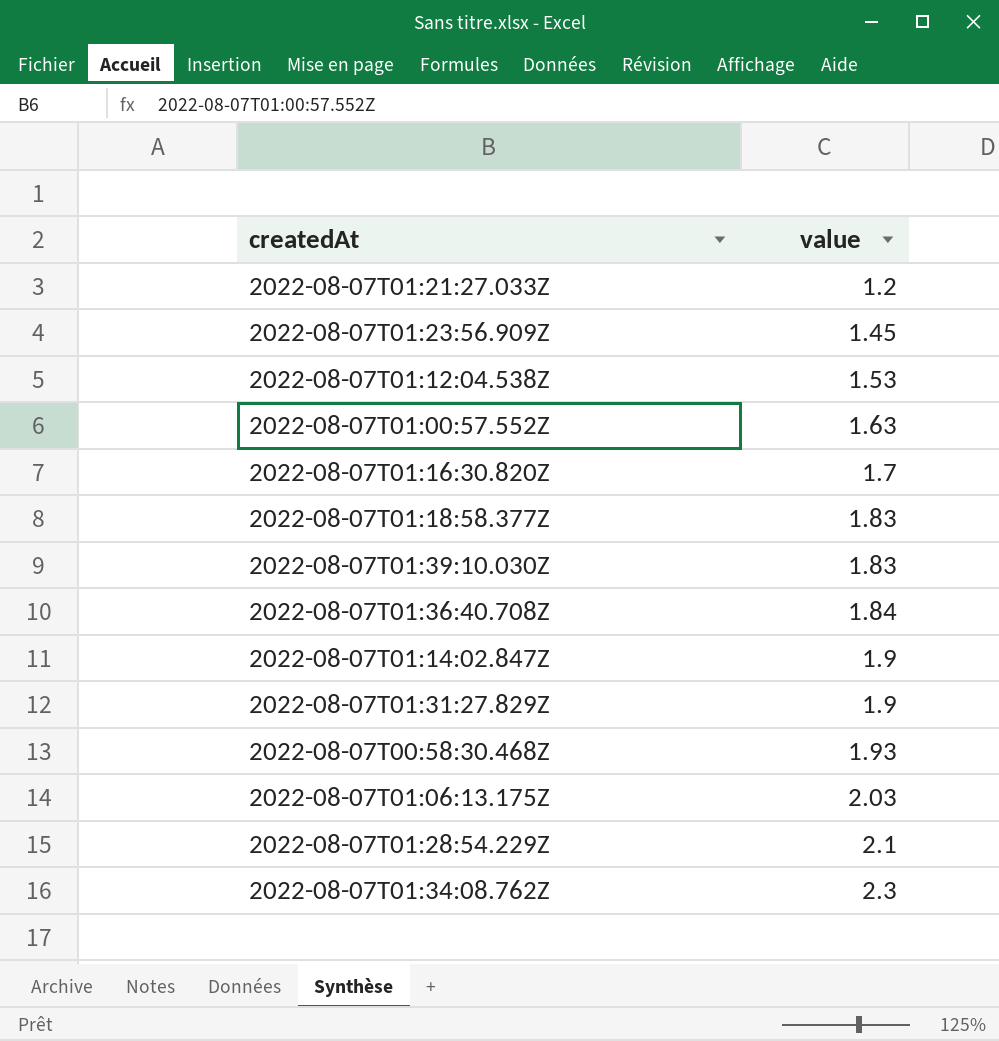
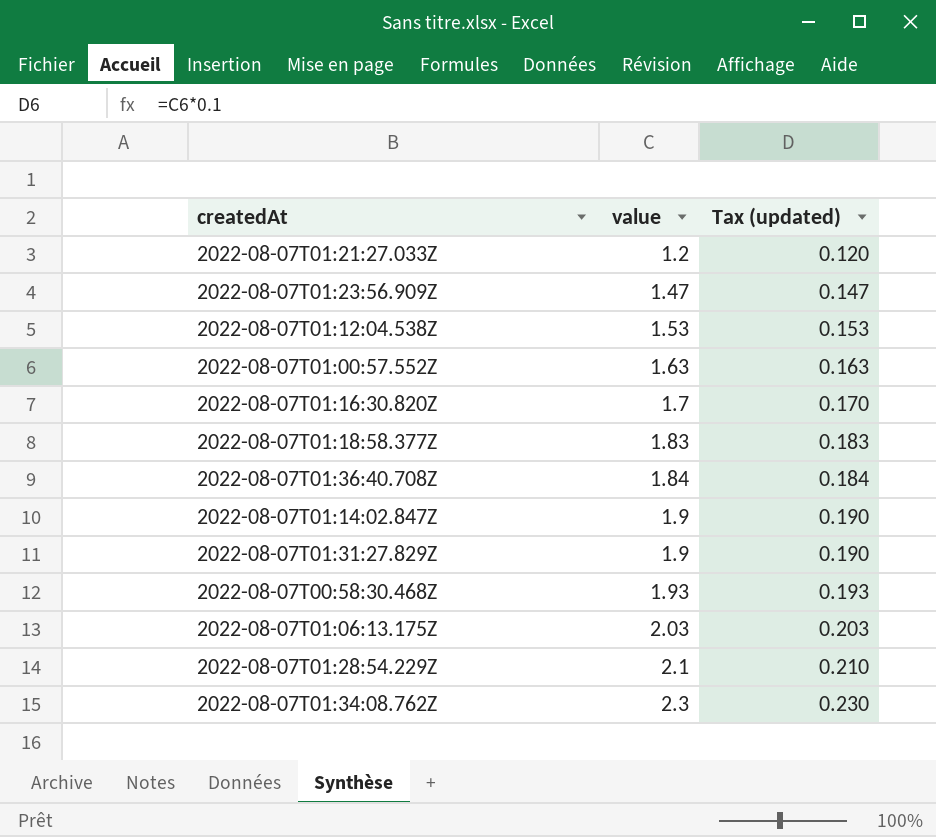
column Tax (updated) | formula: none -> [value] * 0.1
row 2022-08-07T01:39:10.030Z: 1.83 -> none
2022-08-07T01:23:56.909Z | value: 1.45 -> 1.47

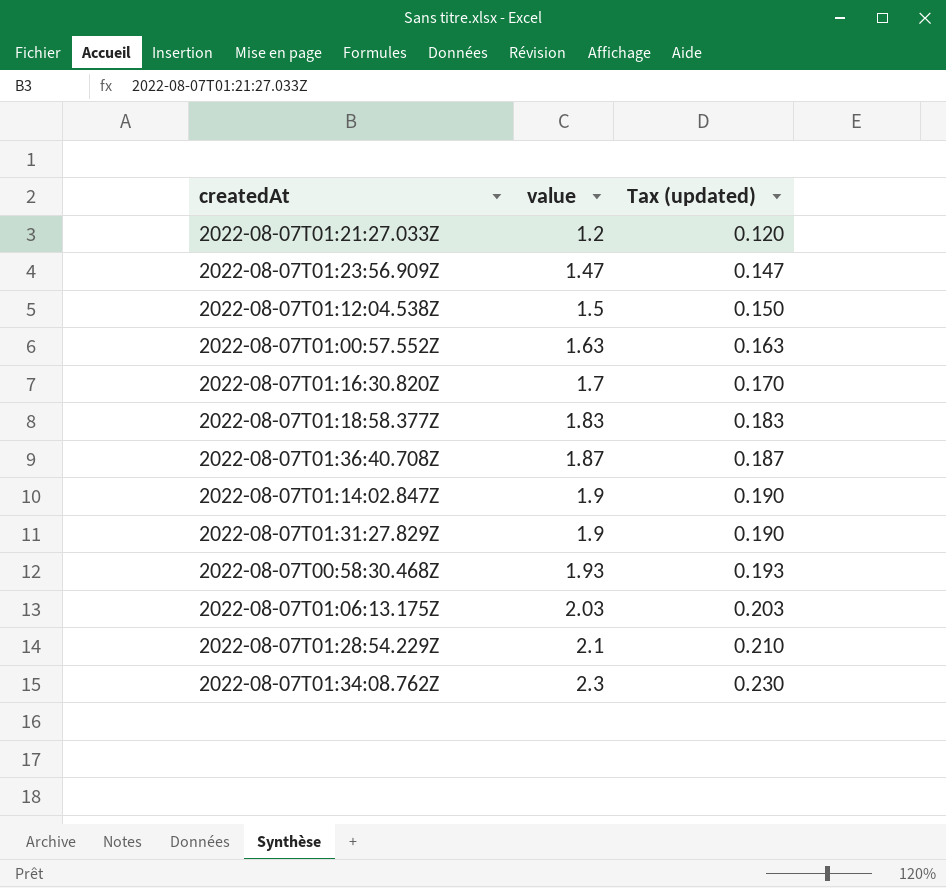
2022-08-07T01:12:04.538Z | value: 1.53 -> 1.5
2022-08-07T01:12:04.538Z | Tax (updated): 0.153 -> 0.150
2022-08-07T01:36:40.708Z | value: 1.84 -> 1.87
2022-08-07T01:36:40.708Z | Tax (updated): 0.184 -> 0.187

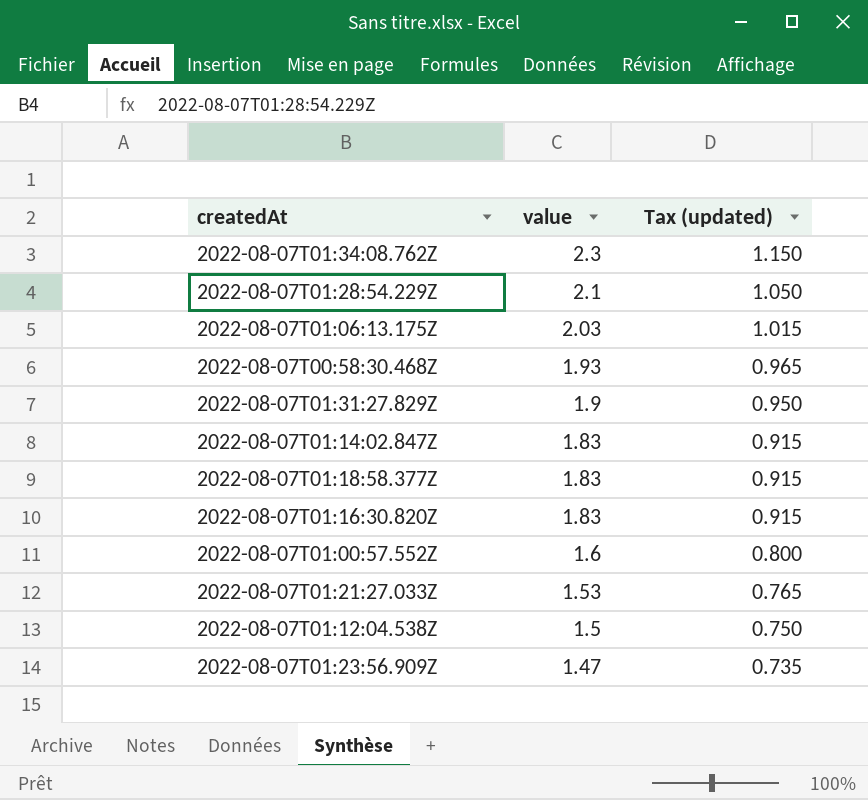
row order: value ascending -> value descending
column Tax (updated) | formula: [value] * 0.1 -> [value] * 0.5
row 2022-08-07T01:36:40.708Z: 1.87 | 0.187 -> none
2022-08-07T01:14:02.847Z | value: 1.9 -> 1.83
2022-08-07T01:16:30.820Z | value: 1.7 -> 1.83
2022-08-07T01:00:57.552Z | value: 1.63 -> 1.6
2022-08-07T01:21:27.033Z | value: 1.2 -> 1.53

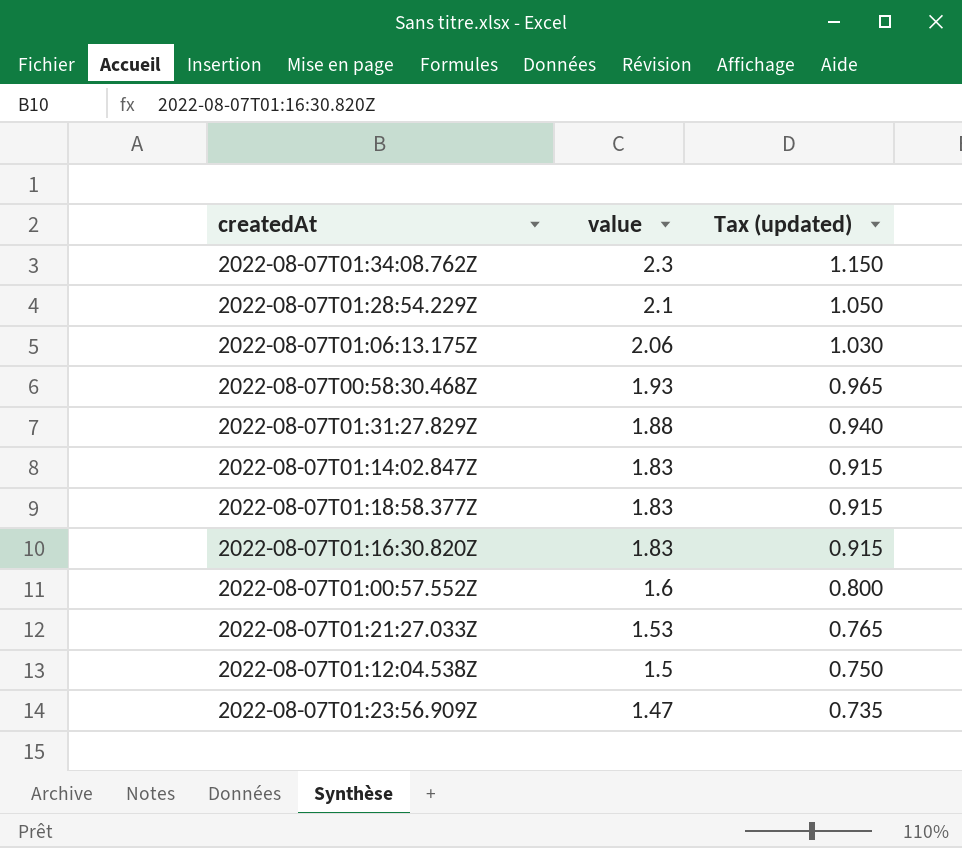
2022-08-07T01:06:13.175Z | value: 2.03 -> 2.06
2022-08-07T01:06:13.175Z | Tax (updated): 1.015 -> 1.030
2022-08-07T01:31:27.829Z | value: 1.9 -> 1.88
2022-08-07T01:31:27.829Z | Tax (updated): 0.950 -> 0.940

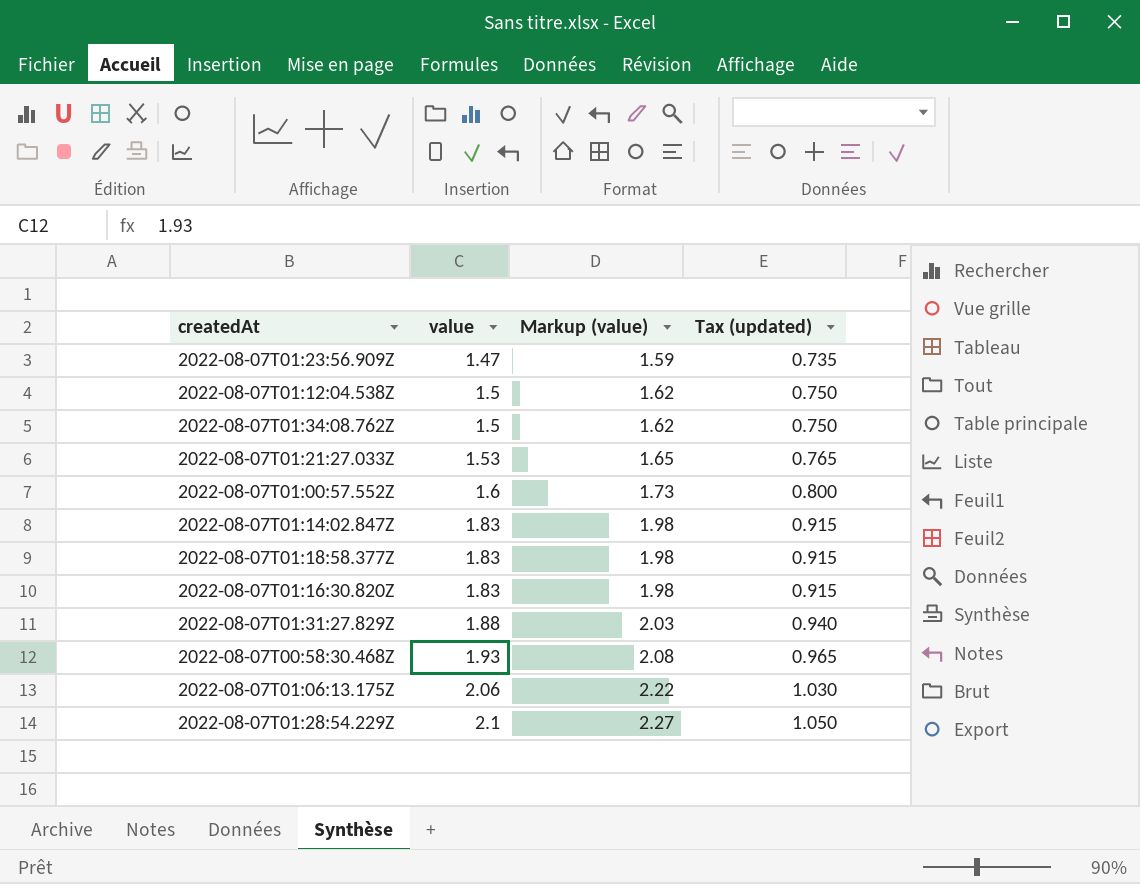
row order: value descending -> value ascending
column Markup (value) | formula: none -> [value] * 1.08
2022-08-07T01:34:08.762Z | value: 2.3 -> 1.5
2022-08-07T01:34:08.762Z | Tax (updated): 1.150 -> 0.750

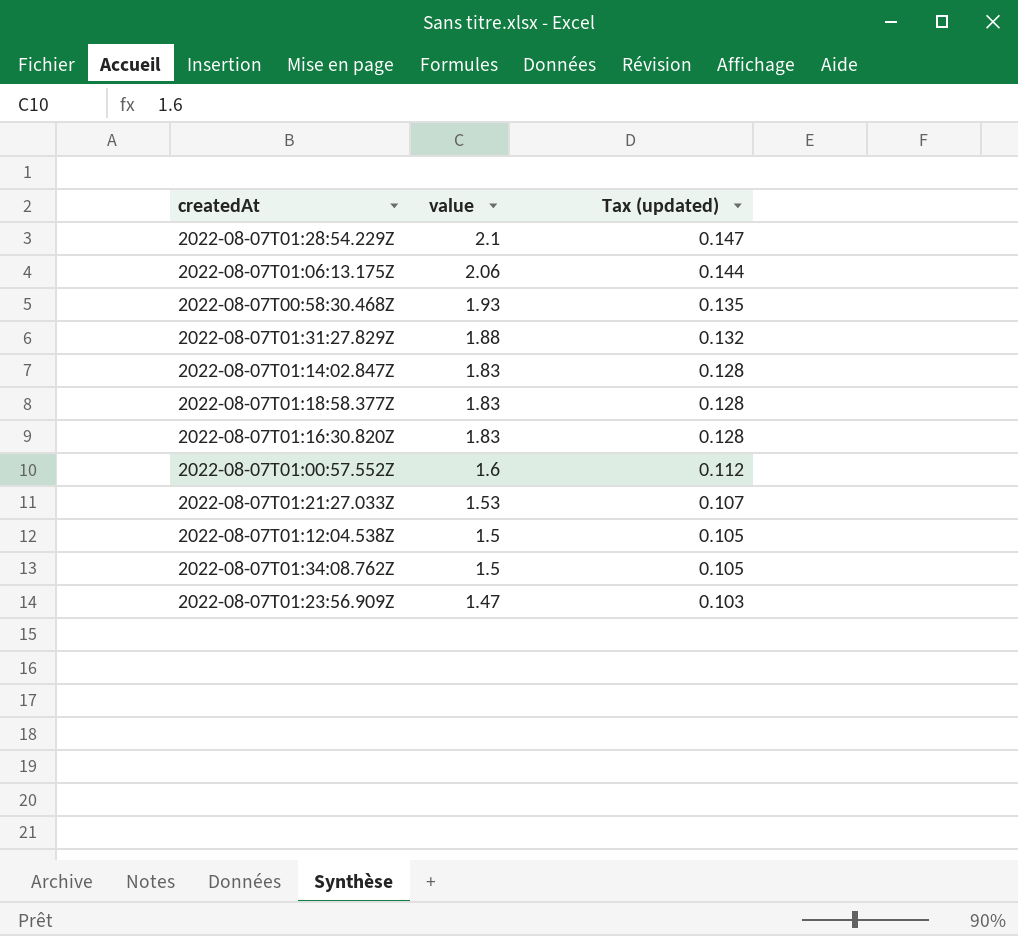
row order: value ascending -> value descending
column Markup (value) | formula: [value] * 1.08 -> none
column Tax (updated) | formula: [value] * 0.5 -> [value] * 0.07

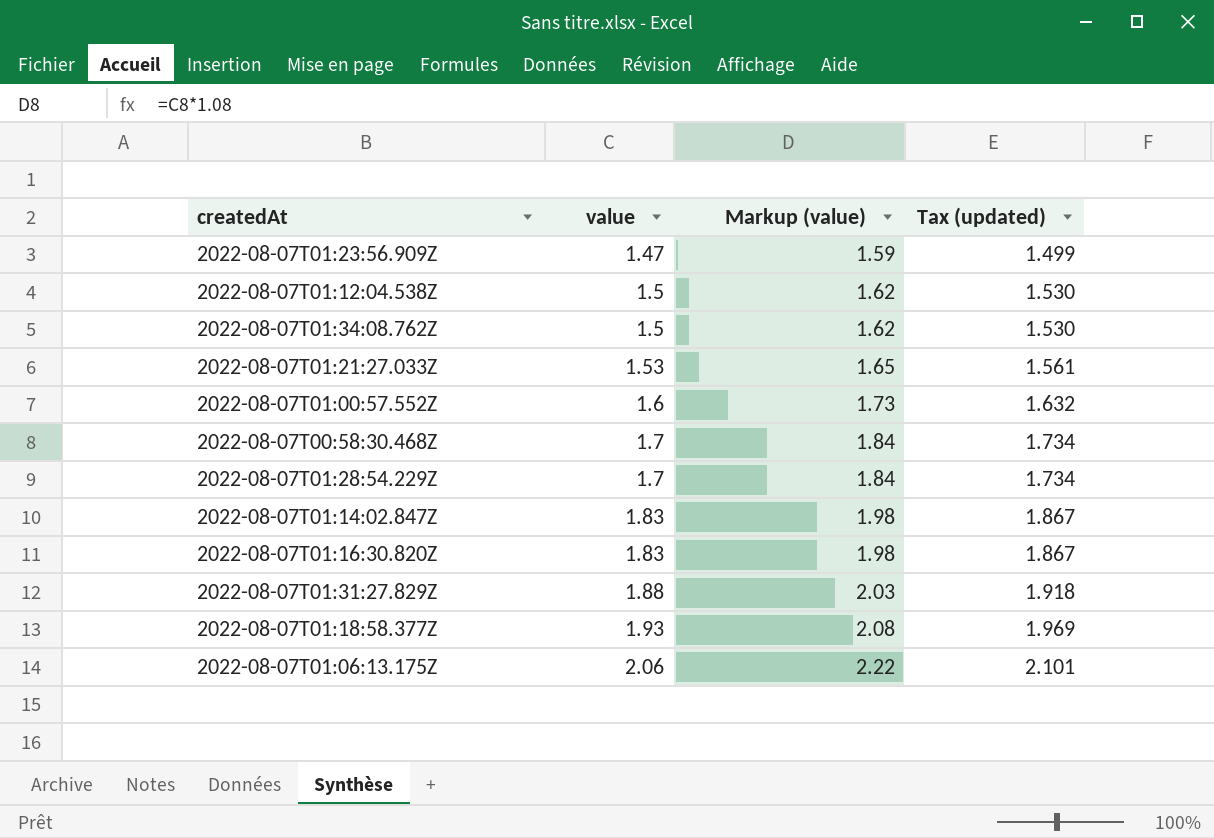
row order: value descending -> value ascending
column Markup (value) | formula: none -> [value] * 1.08
column Tax (updated) | formula: [value] * 0.07 -> [value] * 1.02
2022-08-07T00:58:30.468Z | value: 1.93 -> 1.7
2022-08-07T01:28:54.229Z | value: 2.1 -> 1.7
2022-08-07T01:18:58.377Z | value: 1.83 -> 1.93

